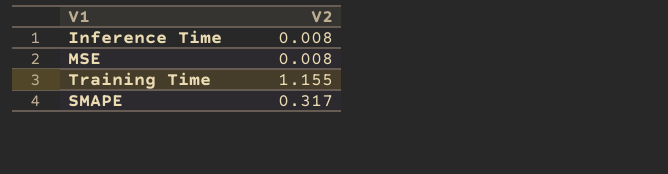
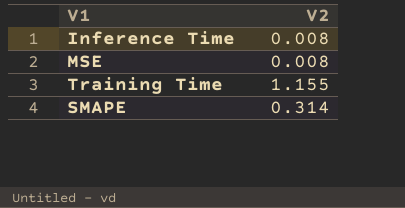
SMAPE | V2: 0.317 -> 0.314

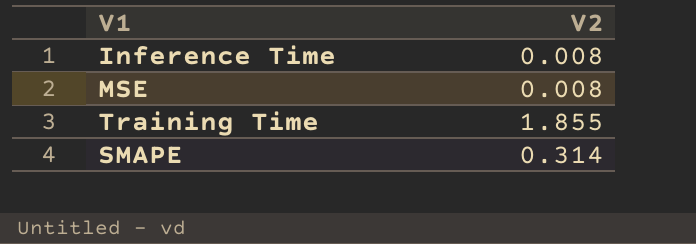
Training Time | V2: 1.155 -> 1.855

